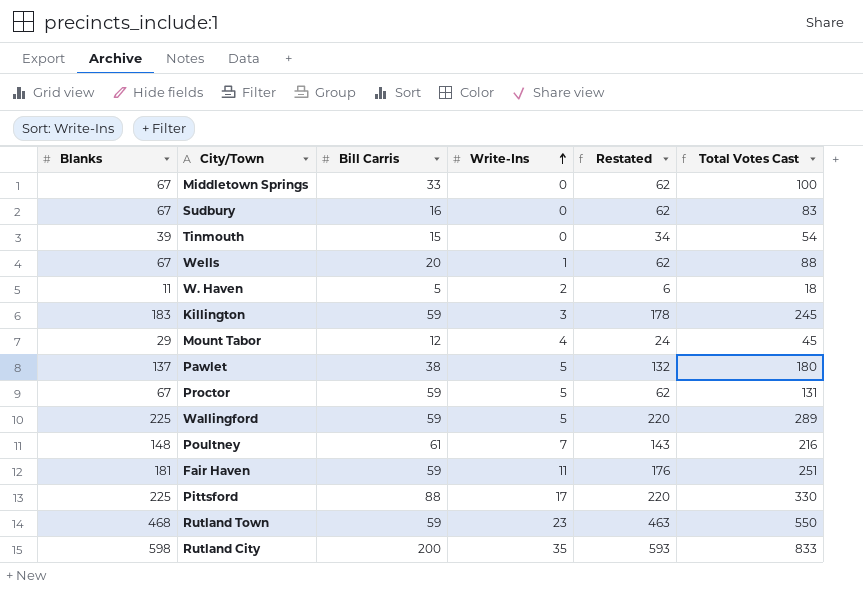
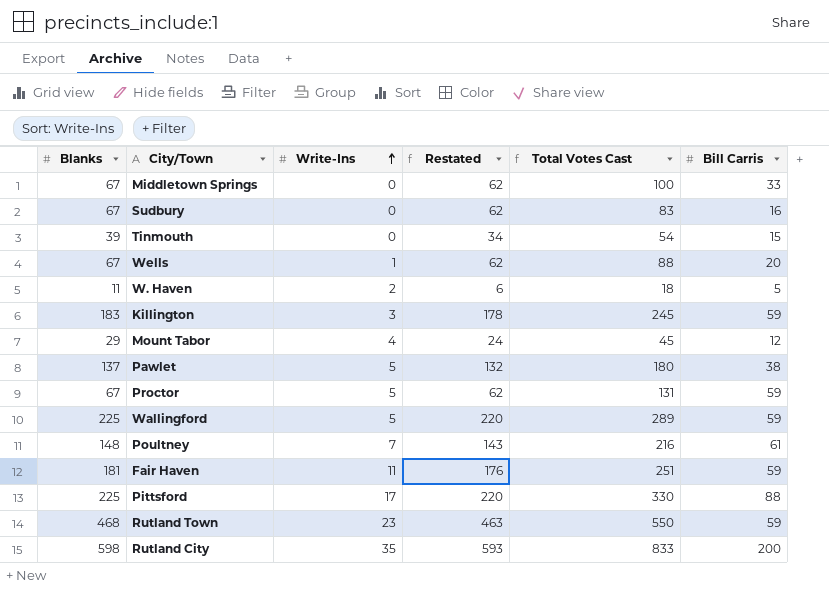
column Bill Carris | position: 3 -> 6

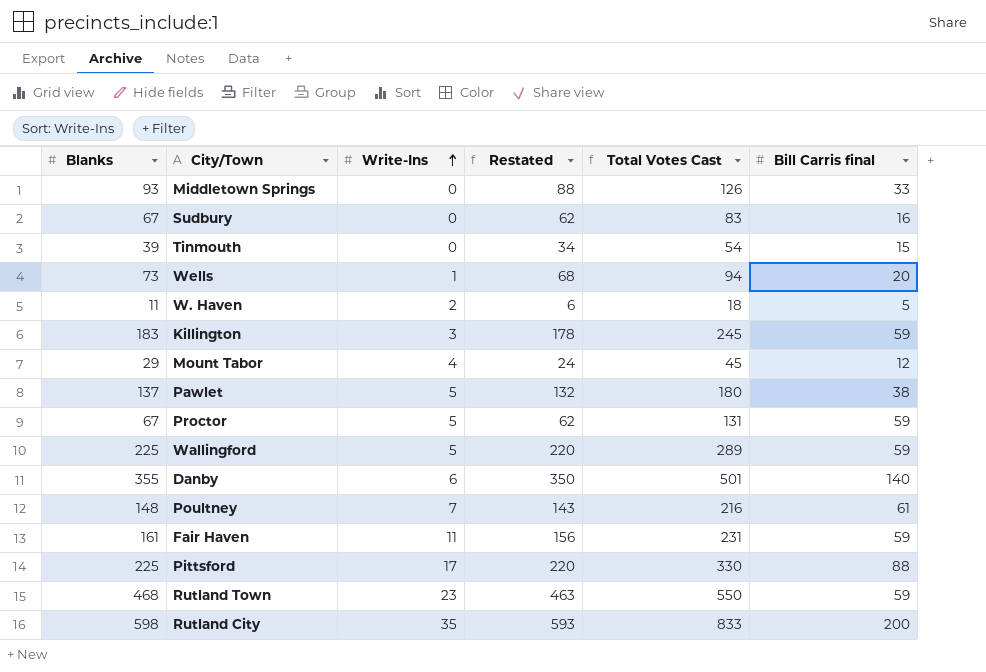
column name: Bill Carris -> Bill Carris final
Middletown Springs | Blanks: 67 -> 93
Middletown Springs | Restated: 62 -> 88
Middletown Springs | Total Votes Cast: 100 -> 126
Wells | Blanks: 67 -> 73
Wells | Restated: 62 -> 68
Wells | Total Votes Cast: 88 -> 94
row Danby: none -> 355 | 6 | 350 | 501 | 140
Fair Haven | Blanks: 181 -> 161
Fair Haven | Restated: 176 -> 156
Fair Haven | Total Votes Cast: 251 -> 231

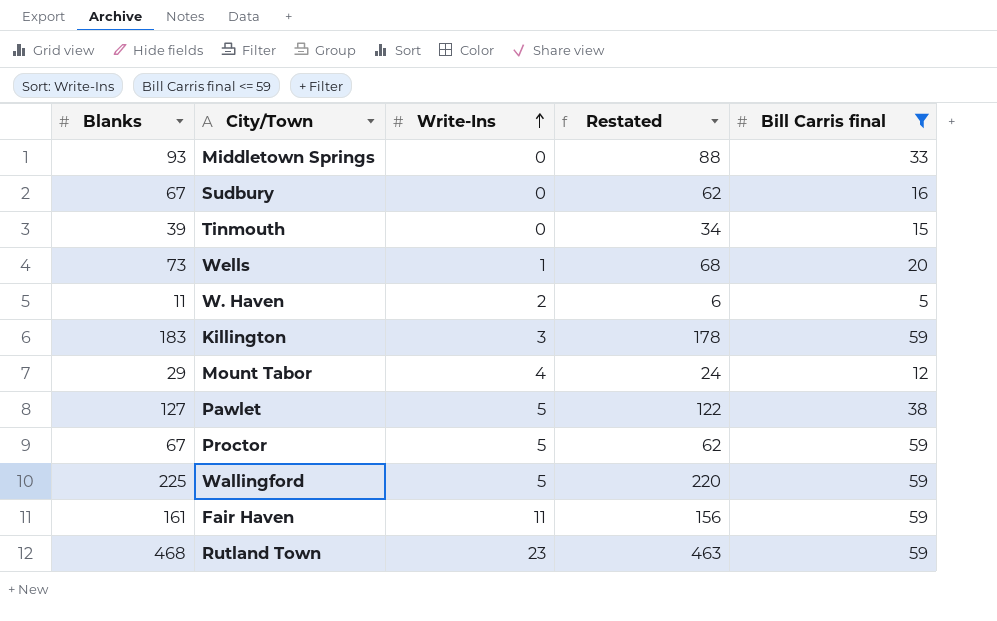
filter: none -> Bill Carris final <= 59
column Total Votes Cast | formula: [Blanks] + [Write-Ins] + [Bill Carris final] -> none
Pawlet | Blanks: 137 -> 127
Pawlet | Restated: 132 -> 122

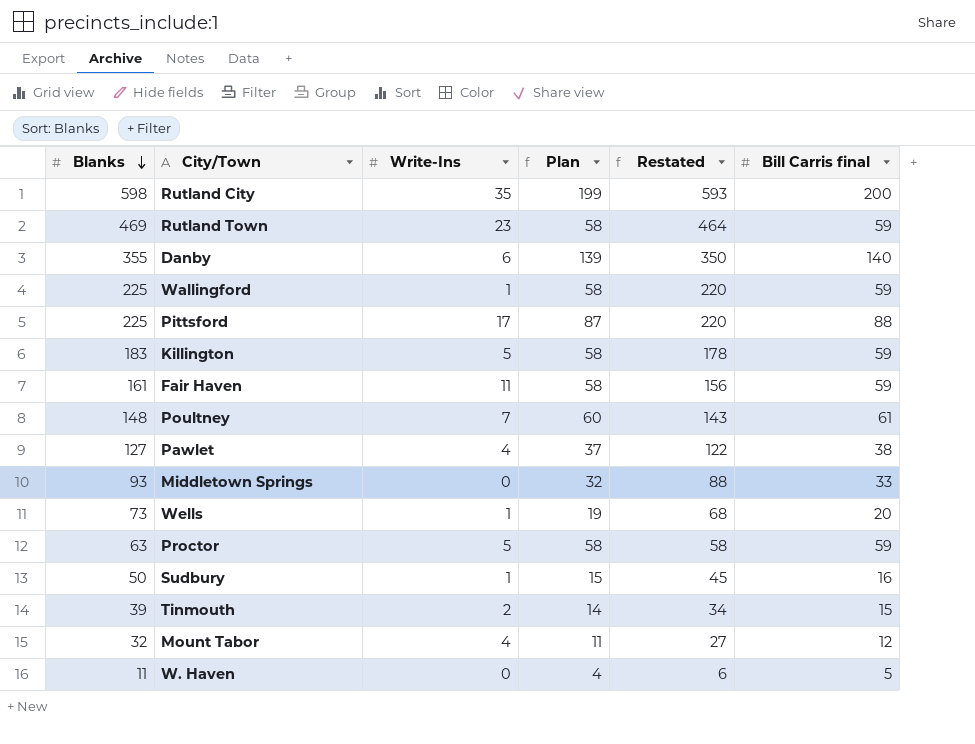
filter: Bill Carris final <= 59 -> none
row order: Write-Ins ascending -> Blanks descending
column Plan | formula: none -> [Bill Carris final] - 1
Rutland Town | Blanks: 468 -> 469
Rutland Town | Restated: 463 -> 464
Wallingford | Write-Ins: 5 -> 1
Killington | Write-Ins: 3 -> 5
Pawlet | Write-Ins: 5 -> 4
Proctor | Blanks: 67 -> 63
Proctor | Restated: 62 -> 58
Sudbury | Blanks: 67 -> 50
Sudbury | Write-Ins: 0 -> 1
Sudbury | Restated: 62 -> 45
Tinmouth | Write-Ins: 0 -> 2
Mount Tabor | Blanks: 29 -> 32
Mount Tabor | Restated: 24 -> 27
W. Haven | Write-Ins: 2 -> 0

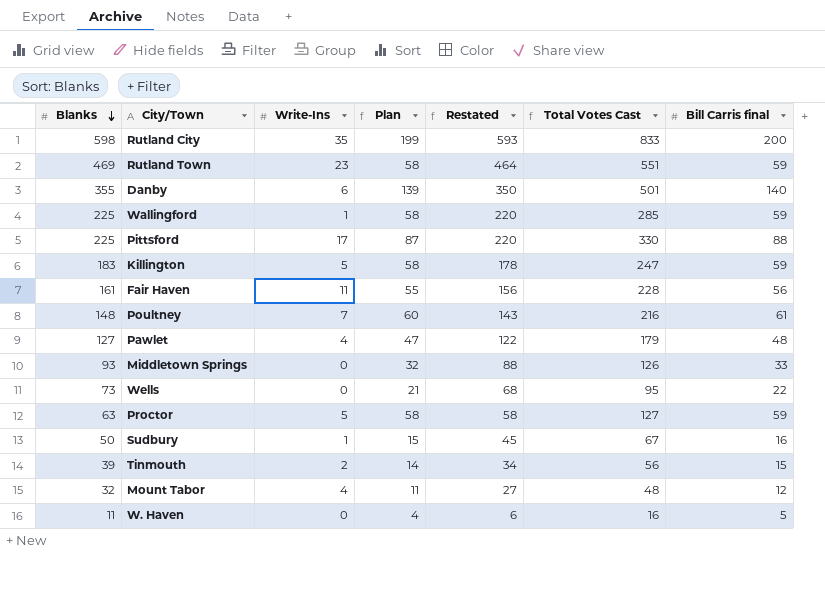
column Total Votes Cast | formula: none -> [Blanks] + [Write-Ins] + [Bill Carris final]
Fair Haven | Plan: 58 -> 55
Fair Haven | Bill Carris final: 59 -> 56
Pawlet | Plan: 37 -> 47
Pawlet | Bill Carris final: 38 -> 48
Wells | Write-Ins: 1 -> 0
Wells | Plan: 19 -> 21
Wells | Bill Carris final: 20 -> 22

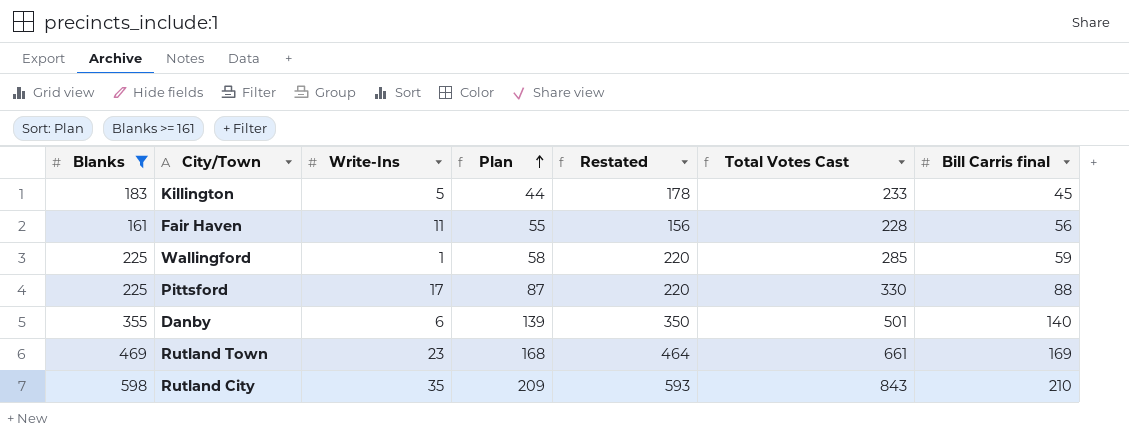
filter: none -> Blanks >= 161
row order: Blanks descending -> Plan ascending
Killington | Plan: 58 -> 44
Killington | Total Votes Cast: 247 -> 233
Killington | Bill Carris final: 59 -> 45
Rutland Town | Plan: 58 -> 168
Rutland Town | Total Votes Cast: 551 -> 661
Rutland Town | Bill Carris final: 59 -> 169
Rutland City | Plan: 199 -> 209
Rutland City | Total Votes Cast: 833 -> 843
Rutland City | Bill Carris final: 200 -> 210

